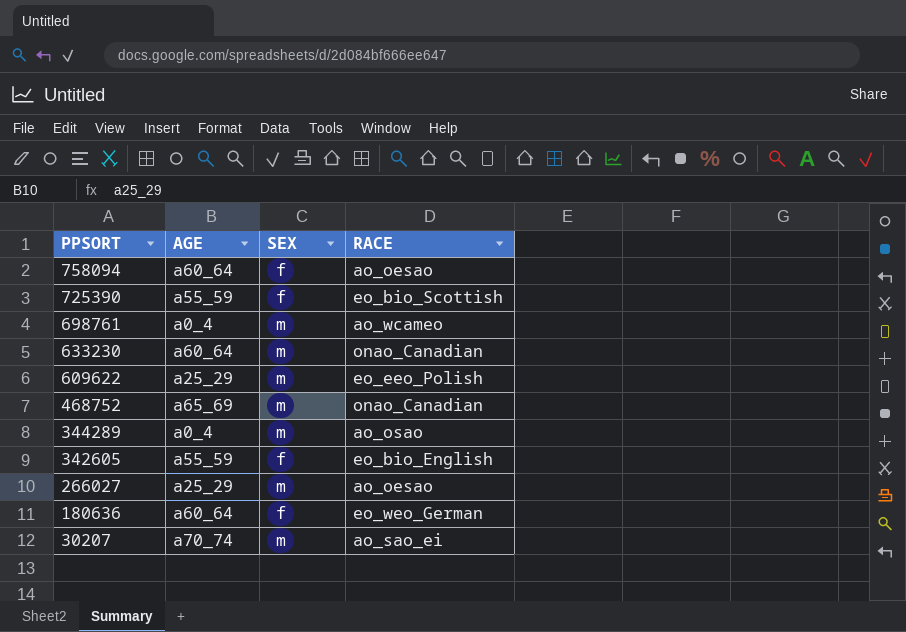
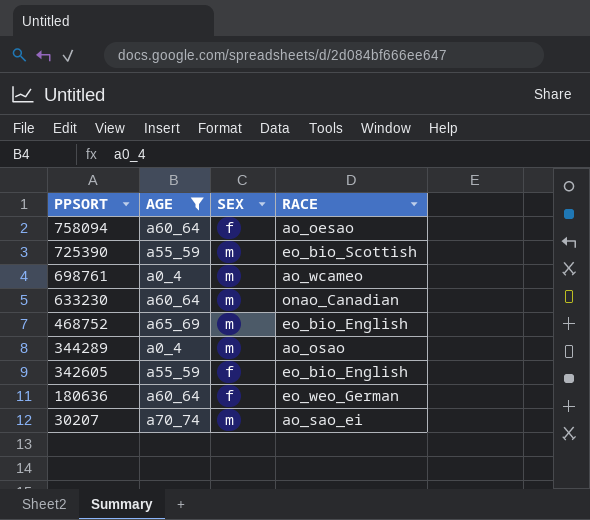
filter: none -> AGE != a25_29
725390 | SEX: f -> m
468752 | RACE: onao_Canadian -> eo_bio_English

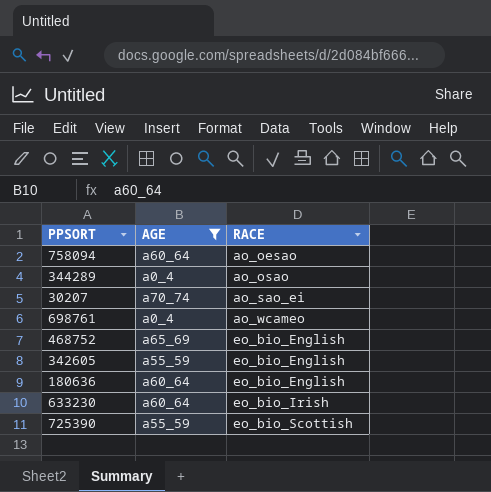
row order: PPSORT descending -> RACE ascending
column SEX | position: 3 -> none
180636 | RACE: eo_weo_German -> eo_bio_English
633230 | RACE: onao_Canadian -> eo_bio_Irish

